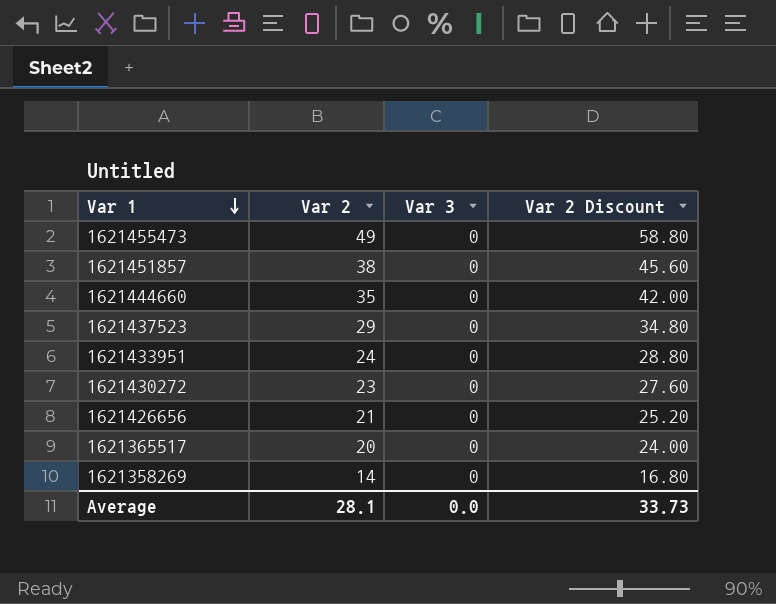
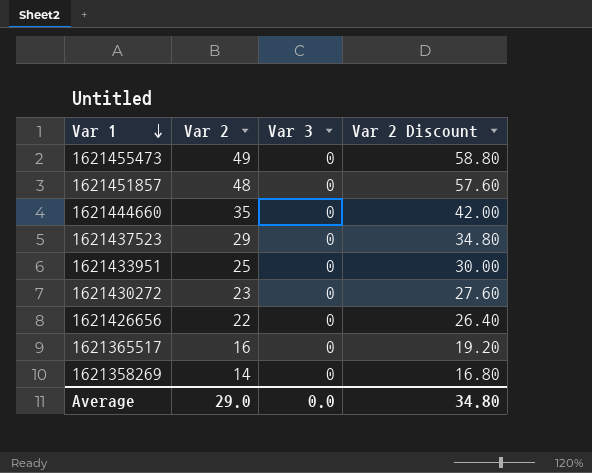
1621451857 | Var 2: 38 -> 48
1621451857 | Var 2 Discount: 45.60 -> 57.60
1621433951 | Var 2: 24 -> 25
1621433951 | Var 2 Discount: 28.80 -> 30.00
1621426656 | Var 2: 21 -> 22
1621426656 | Var 2 Discount: 25.20 -> 26.40
1621365517 | Var 2: 20 -> 16
1621365517 | Var 2 Discount: 24.00 -> 19.20
Average | Var 2: 28.1 -> 29.0
Average | Var 2 Discount: 33.73 -> 34.80

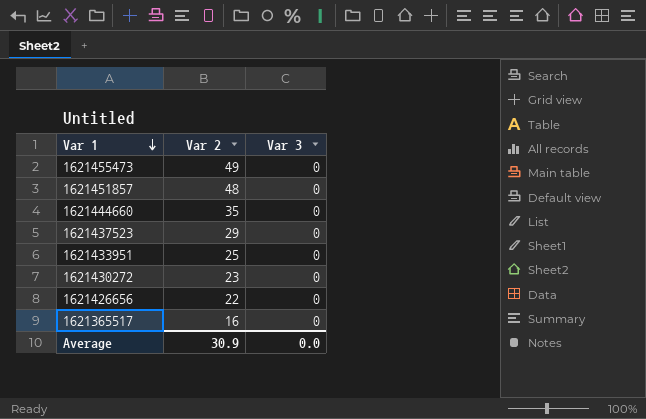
column Var 2 Discount | formula: [Var 2] * 1.2 -> none
row 1621358269: 14 | 0 | 16.80 -> none
Average | Var 2: 29.0 -> 30.9

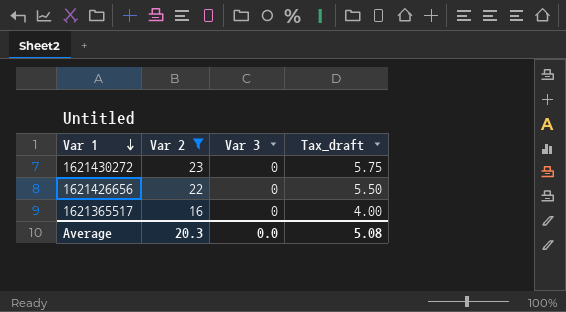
filter: none -> Var 2 <= 23
column Tax_draft | formula: none -> [Var 2] * 0.25
Average | Var 2: 30.9 -> 20.3

